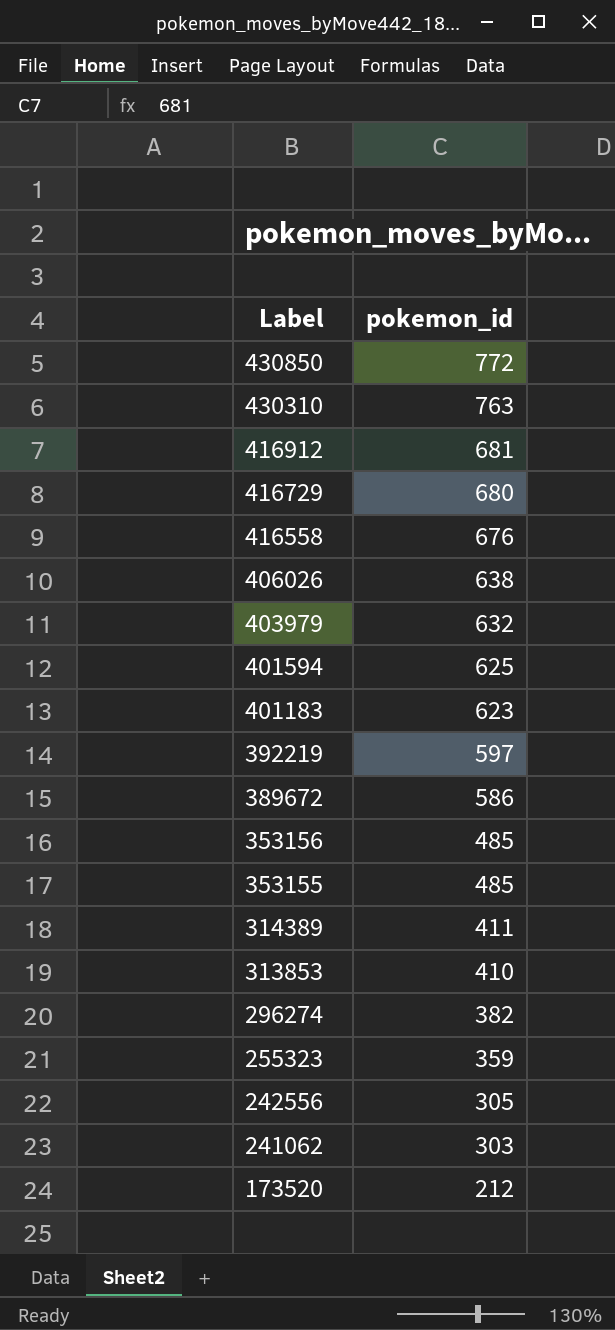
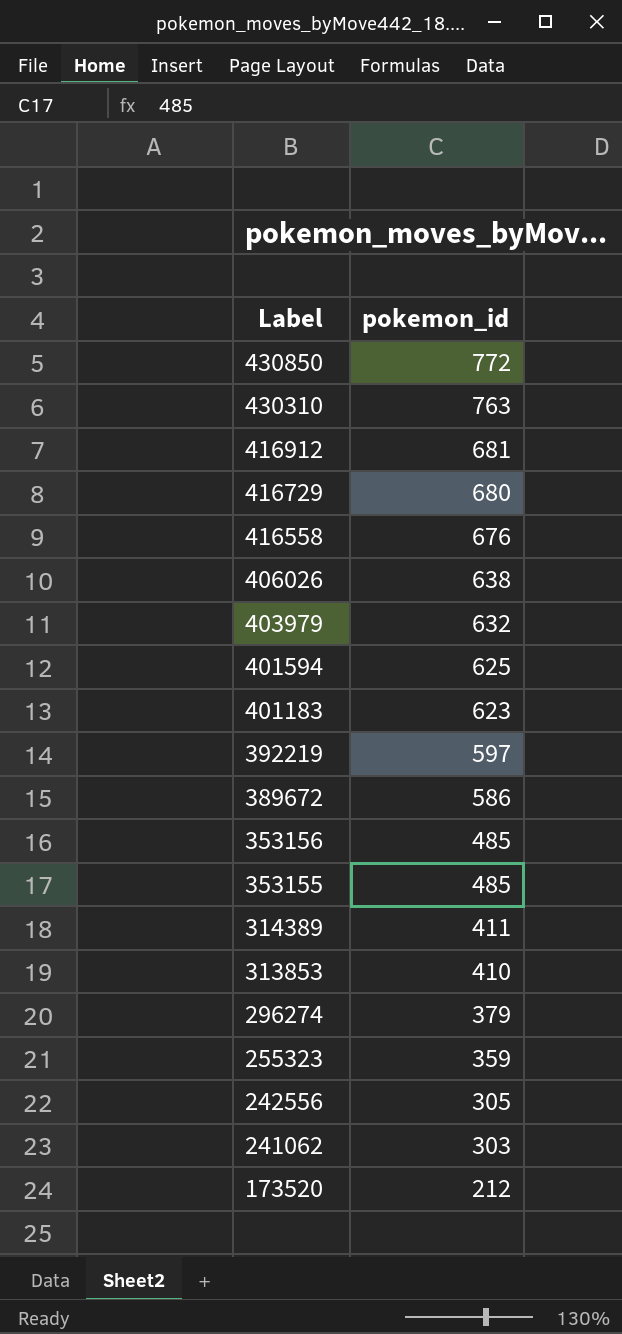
296274 | pokemon_id: 382 -> 379

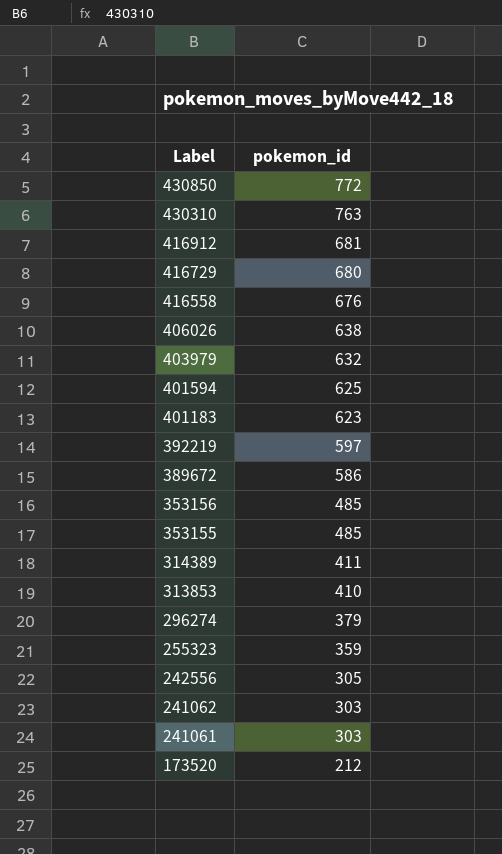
row 241061: none -> 303

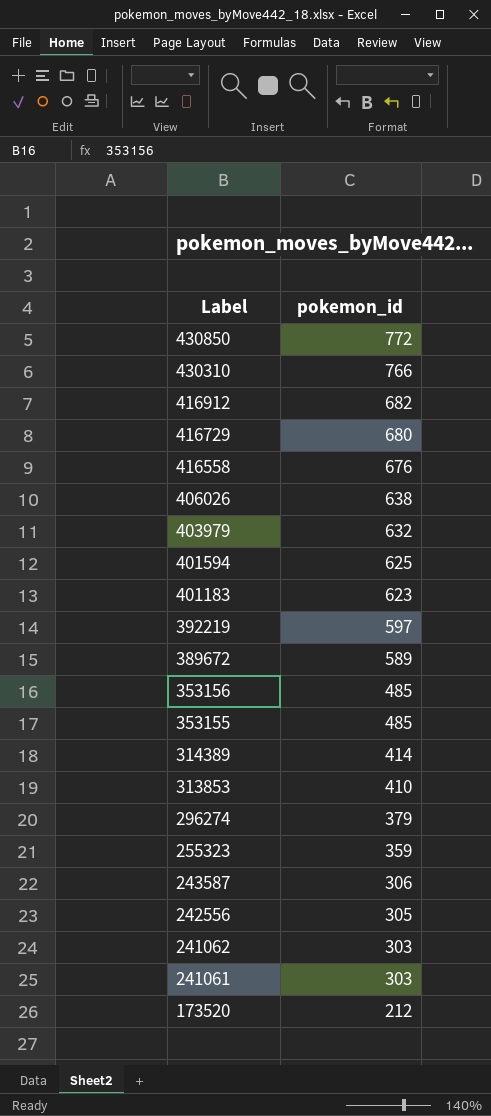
430310 | pokemon_id: 763 -> 766
416912 | pokemon_id: 681 -> 682
389672 | pokemon_id: 586 -> 589
314389 | pokemon_id: 411 -> 414
row 243587: none -> 306

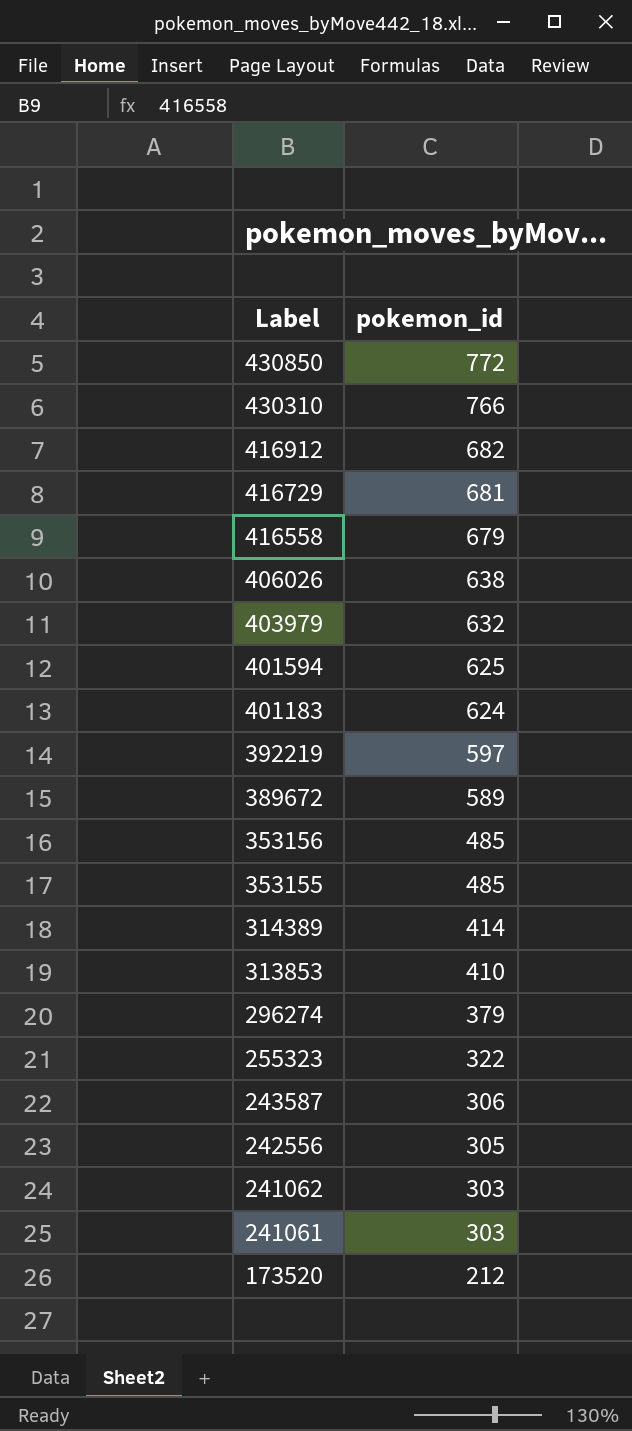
416729 | pokemon_id: 680 -> 681
416558 | pokemon_id: 676 -> 679
401183 | pokemon_id: 623 -> 624
255323 | pokemon_id: 359 -> 322

